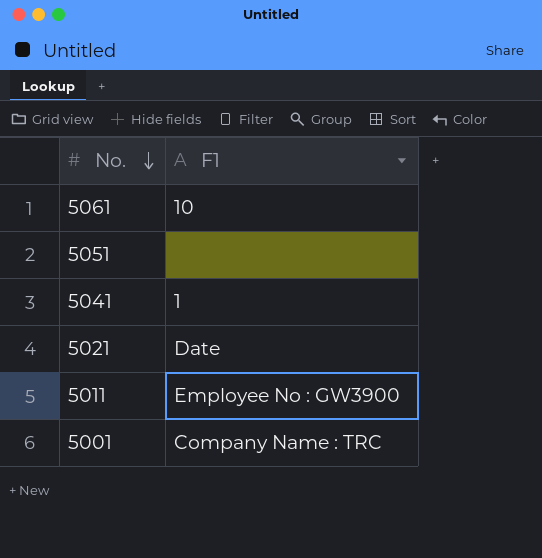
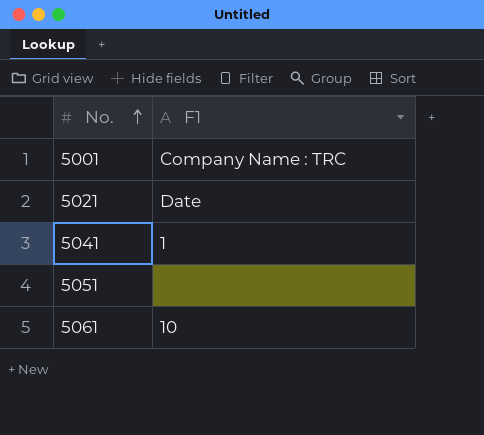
row order: No. descending -> No. ascending
row 5011: Employee No : GW3900 -> none

